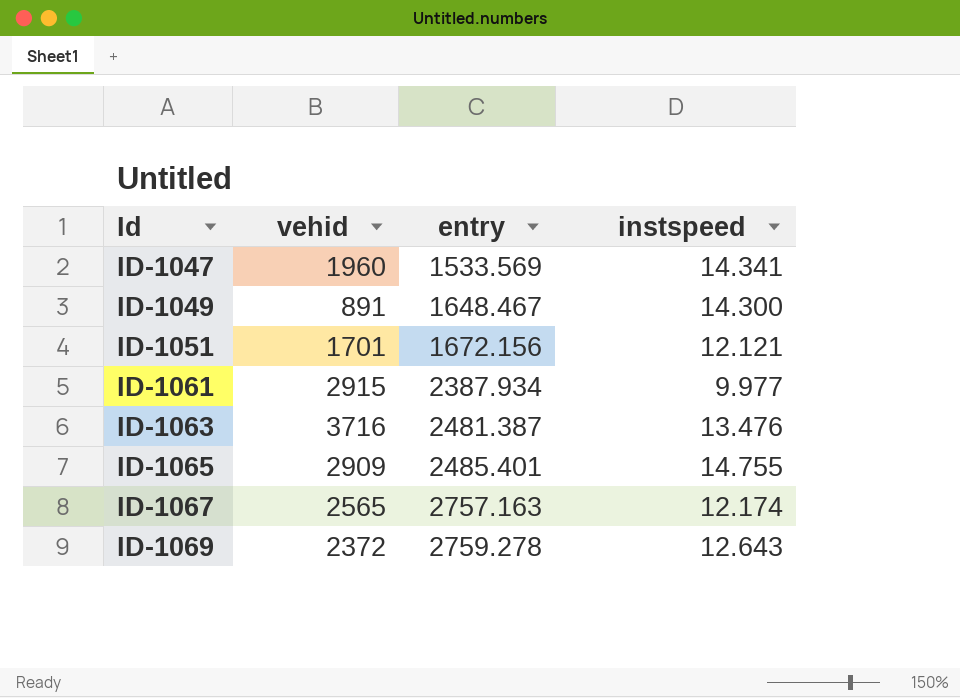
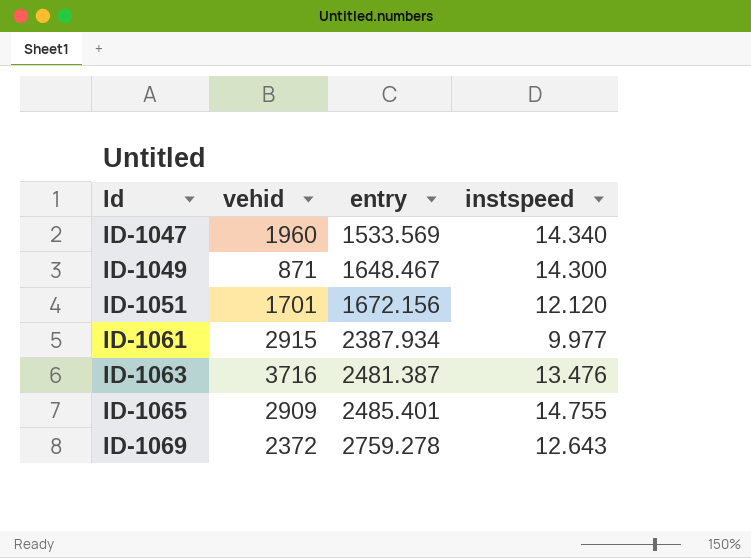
row ID-1067: 2565 | 2757.163 | 12.174 -> none
ID-1047 | instspeed: 14.341 -> 14.340
ID-1049 | vehid: 891 -> 871
ID-1051 | instspeed: 12.121 -> 12.120

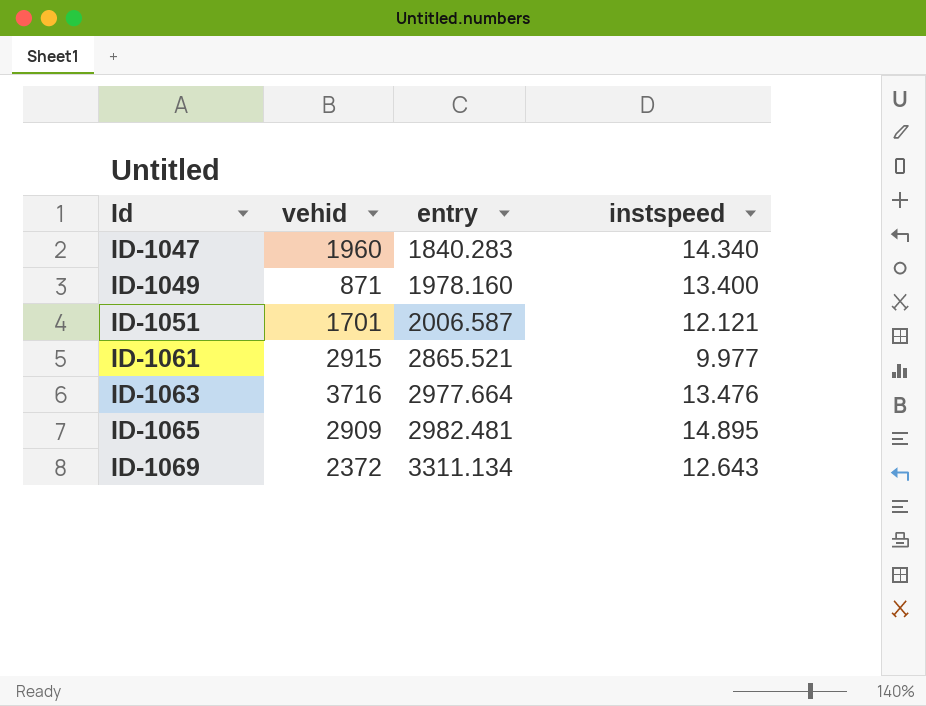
ID-1047 | entry: 1533.569 -> 1840.283
ID-1049 | entry: 1648.467 -> 1978.160
ID-1049 | instspeed: 14.300 -> 13.400
ID-1051 | entry: 1672.156 -> 2006.587
ID-1051 | instspeed: 12.120 -> 12.121
ID-1061 | entry: 2387.934 -> 2865.521
ID-1063 | entry: 2481.387 -> 2977.664
ID-1065 | entry: 2485.401 -> 2982.481
ID-1065 | instspeed: 14.755 -> 14.895
ID-1069 | entry: 2759.278 -> 3311.134

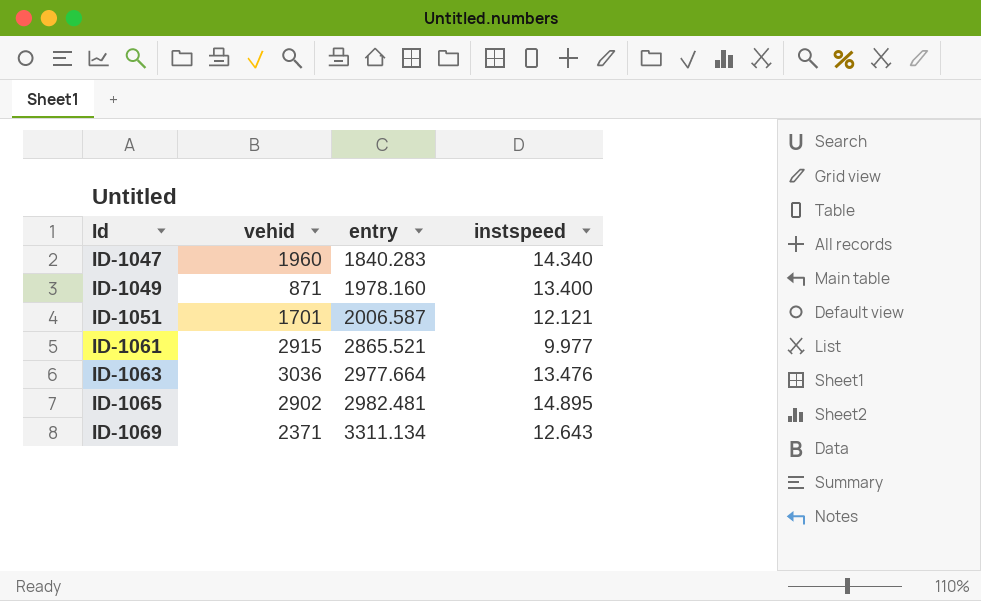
ID-1063 | vehid: 3716 -> 3036
ID-1065 | vehid: 2909 -> 2902
ID-1069 | vehid: 2372 -> 2371

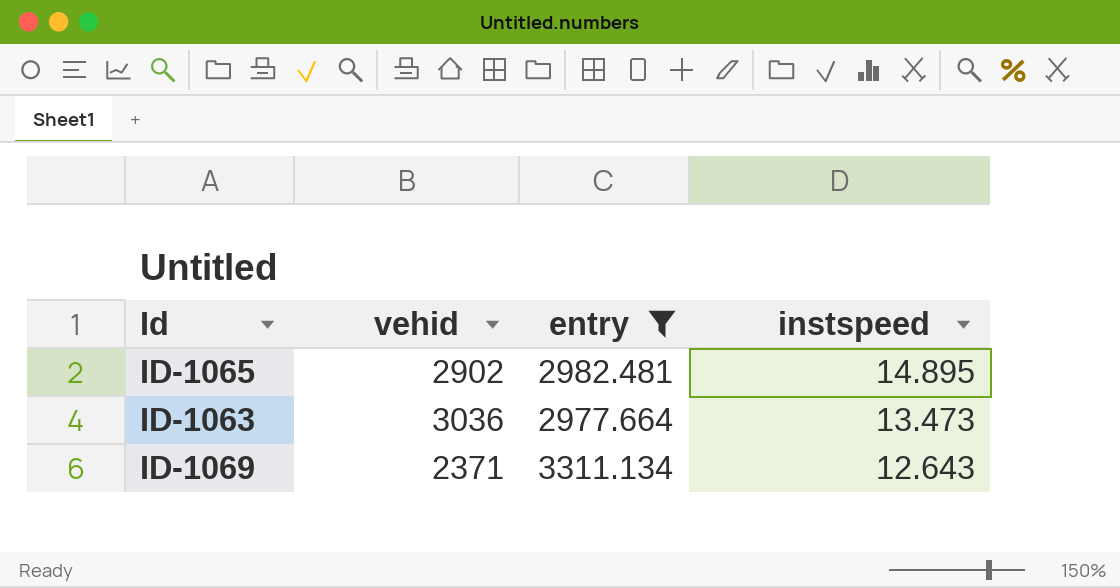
filter: none -> entry >= 2977.664
row order: Id ascending -> instspeed descending
ID-1063 | instspeed: 13.476 -> 13.473

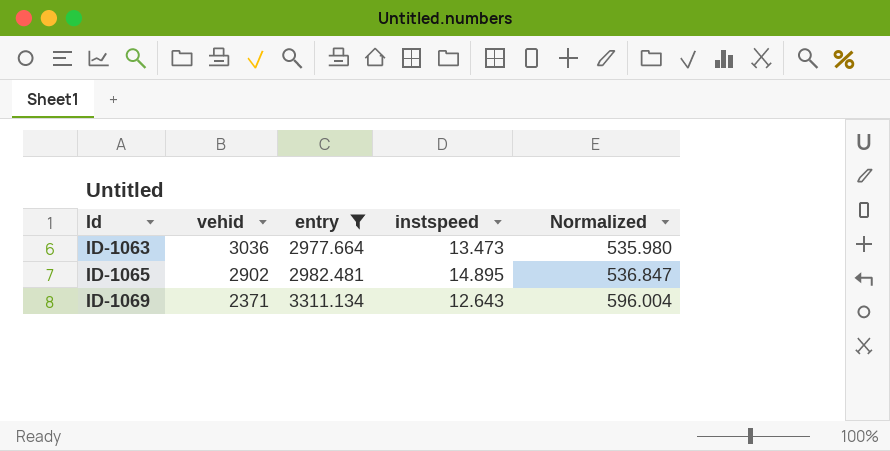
row order: instspeed descending -> Id ascending
column Normalized | formula: none -> [entry] * 0.18

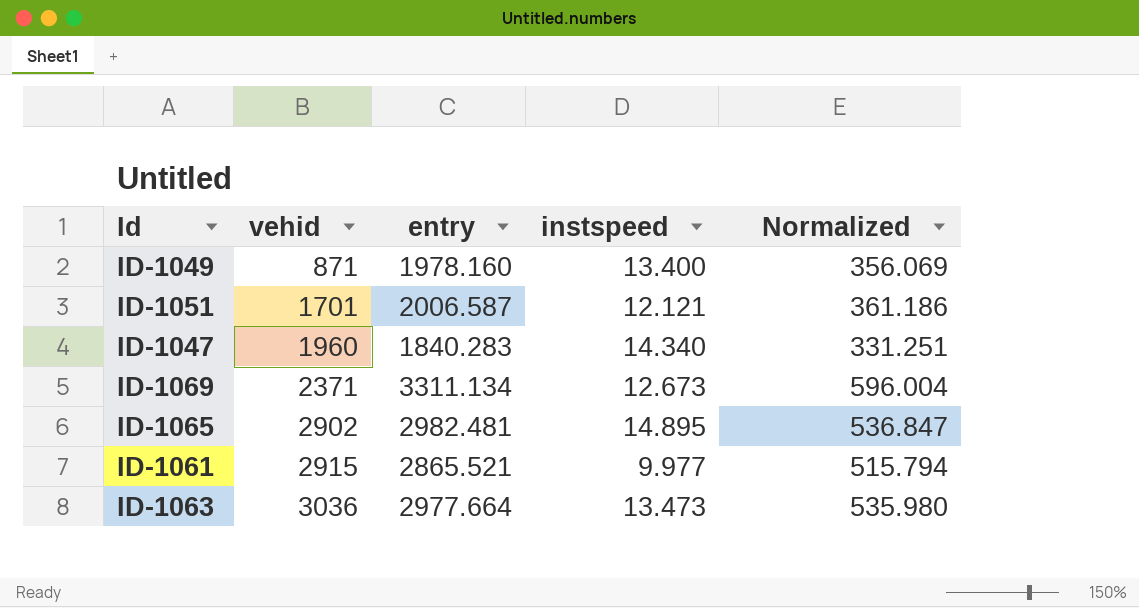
filter: entry >= 2977.664 -> none
row order: Id ascending -> vehid ascending
ID-1069 | instspeed: 12.643 -> 12.673

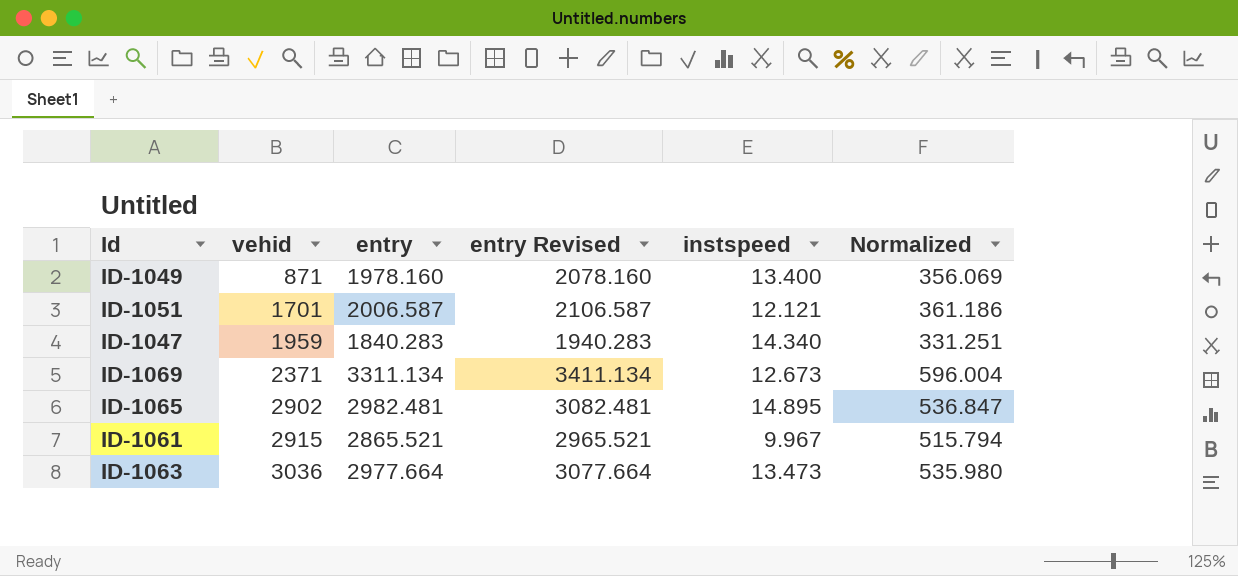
column entry Revised | formula: none -> [entry] + 100
ID-1047 | vehid: 1960 -> 1959
ID-1061 | instspeed: 9.977 -> 9.967

